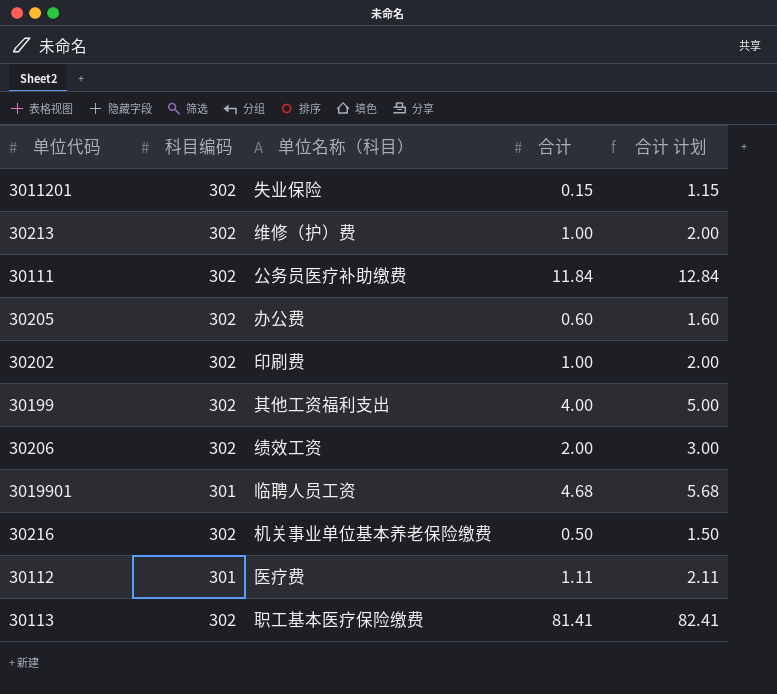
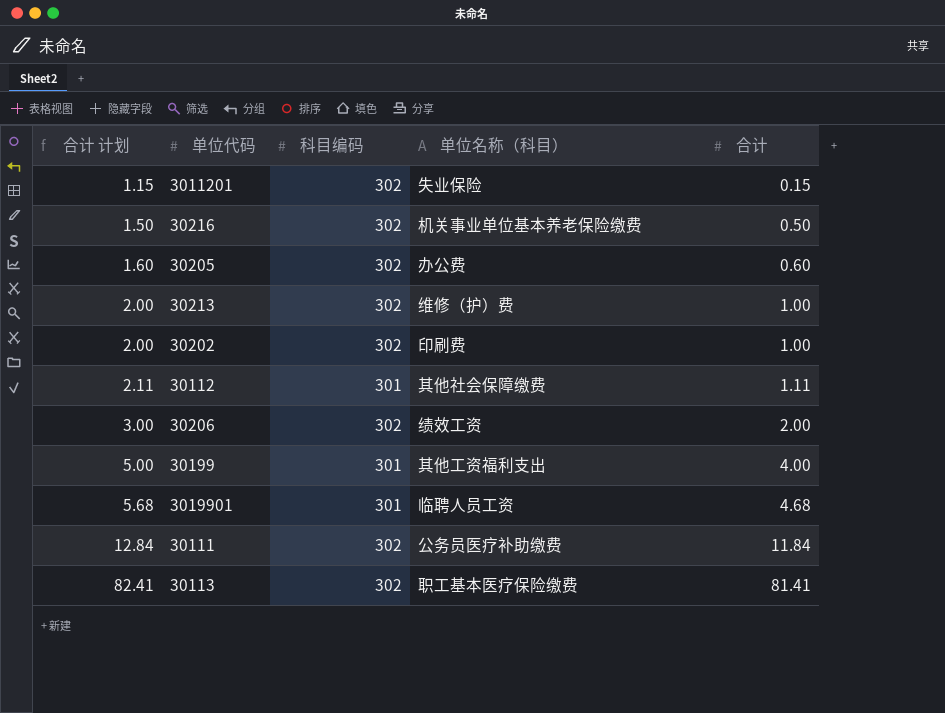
row order: none -> 合计 计划 ascending
column 合计 计划 | position: 5 -> 1
30112 | 单位名称（科目）: 医疗费 -> 其他社会保障缴费
30199 | 科目编码: 302 -> 301

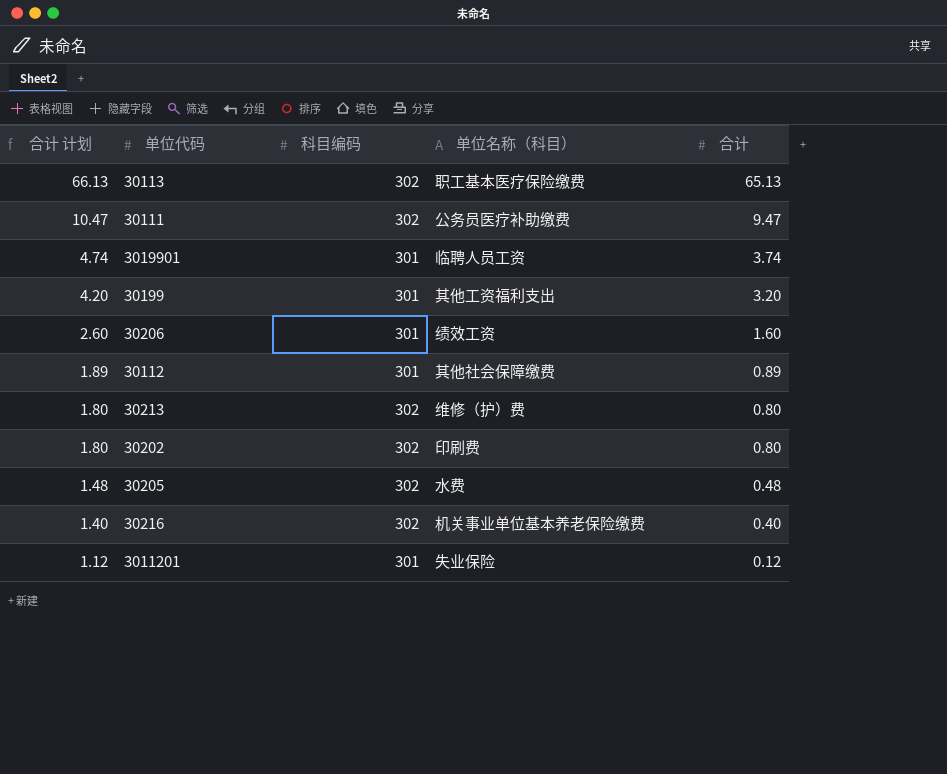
row order: 合计 计划 ascending -> 合计 计划 descending
30113 | 合计 计划: 82.41 -> 66.13
30113 | 合计: 81.41 -> 65.13
30111 | 合计 计划: 12.84 -> 10.47
30111 | 合计: 11.84 -> 9.47
3019901 | 合计 计划: 5.68 -> 4.74
3019901 | 合计: 4.68 -> 3.74
30199 | 合计 计划: 5.00 -> 4.20
30199 | 合计: 4.00 -> 3.20
30206 | 合计 计划: 3.00 -> 2.60
30206 | 科目编码: 302 -> 301
30206 | 合计: 2.00 -> 1.60
30112 | 合计 计划: 2.11 -> 1.89
30112 | 合计: 1.11 -> 0.89
30213 | 合计 计划: 2.00 -> 1.80
30213 | 合计: 1.00 -> 0.80
30202 | 合计 计划: 2.00 -> 1.80
30202 | 合计: 1.00 -> 0.80
30205 | 合计 计划: 1.60 -> 1.48
30205 | 单位名称（科目）: 办公费 -> 水费
30205 | 合计: 0.60 -> 0.48
30216 | 合计 计划: 1.50 -> 1.40
30216 | 合计: 0.50 -> 0.40
3011201 | 合计 计划: 1.15 -> 1.12
3011201 | 科目编码: 302 -> 301
3011201 | 合计: 0.15 -> 0.12

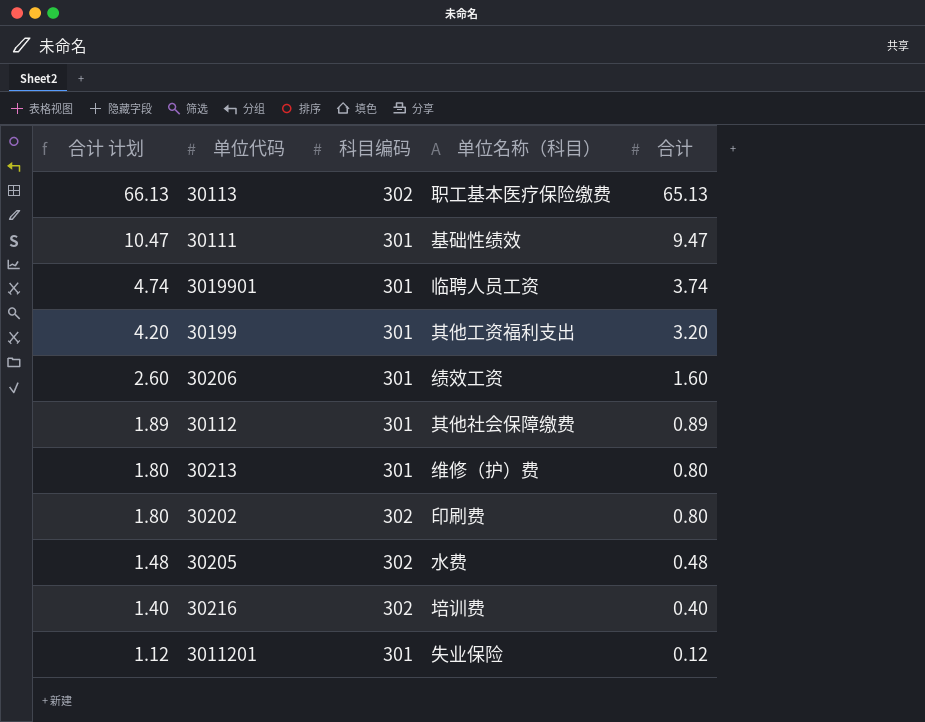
30111 | 科目编码: 302 -> 301
30111 | 单位名称（科目）: 公务员医疗补助缴费 -> 基础性绩效
30213 | 科目编码: 302 -> 301
30216 | 单位名称（科目）: 机关事业单位基本养老保险缴费 -> 培训费

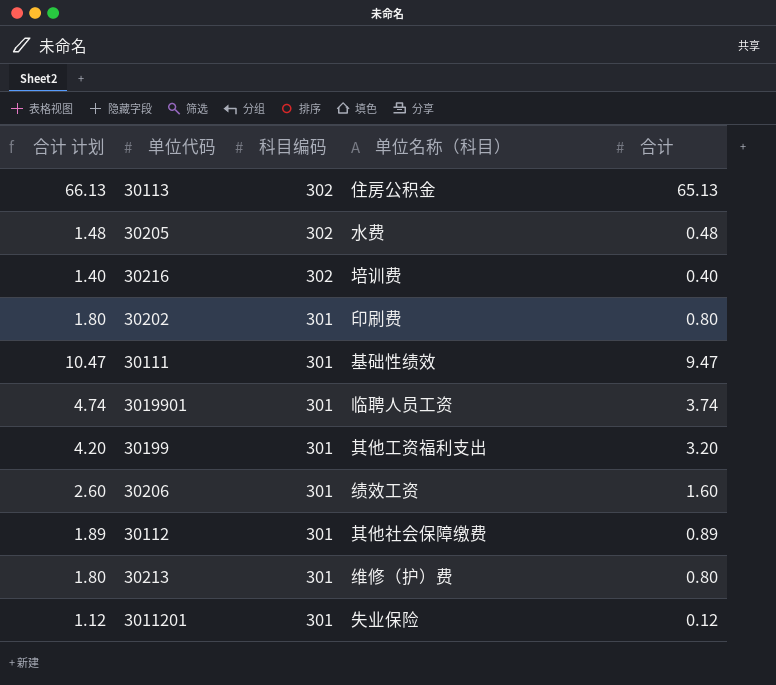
row order: 合计 计划 descending -> 科目编码 descending
30113 | 单位名称（科目）: 职工基本医疗保险缴费 -> 住房公积金
30202 | 科目编码: 302 -> 301

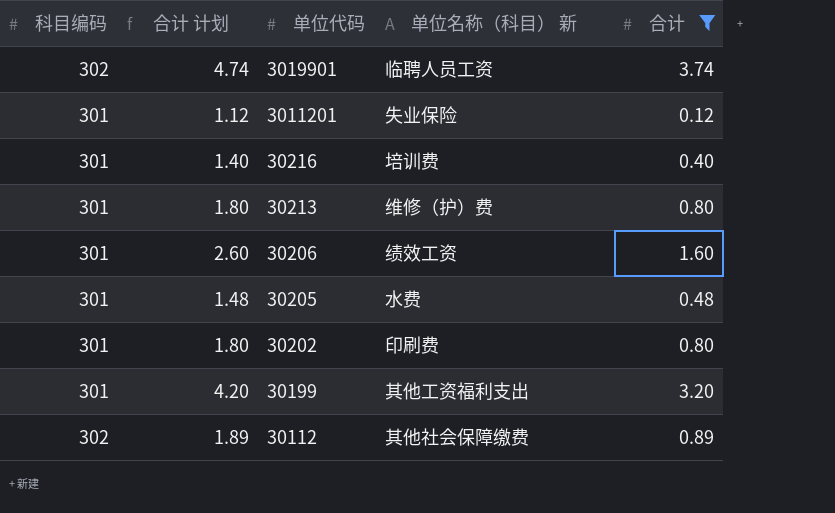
filter: none -> 合计 <= 3.74
row order: 科目编码 descending -> 单位代码 descending
column 科目编码 | position: 3 -> 1
column name: 单位名称（科目） -> 单位名称（科目） 新
3019901 | 科目编码: 301 -> 302
30216 | 科目编码: 302 -> 301
30205 | 科目编码: 302 -> 301
30112 | 科目编码: 301 -> 302

